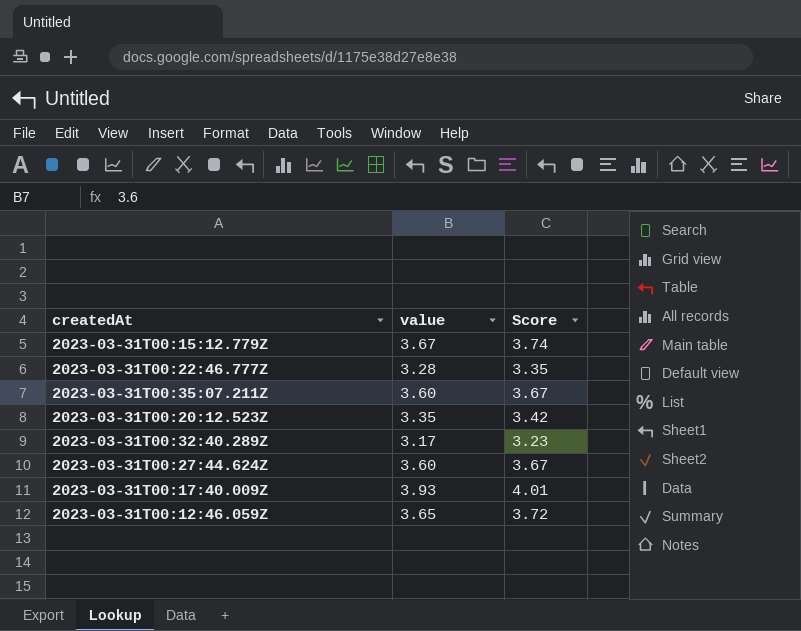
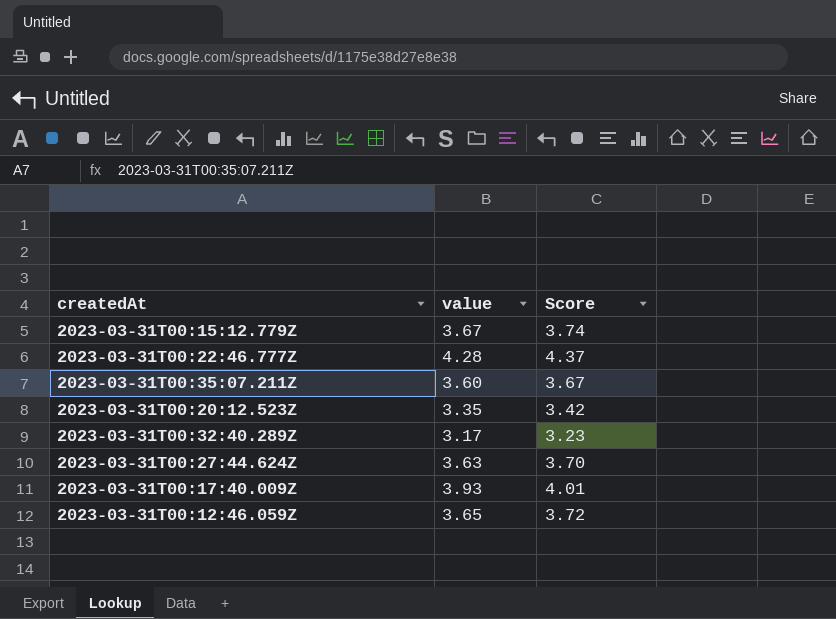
2023-03-31T00:22:46.777Z | value: 3.28 -> 4.28
2023-03-31T00:22:46.777Z | Score: 3.35 -> 4.37
2023-03-31T00:27:44.624Z | value: 3.60 -> 3.63
2023-03-31T00:27:44.624Z | Score: 3.67 -> 3.70

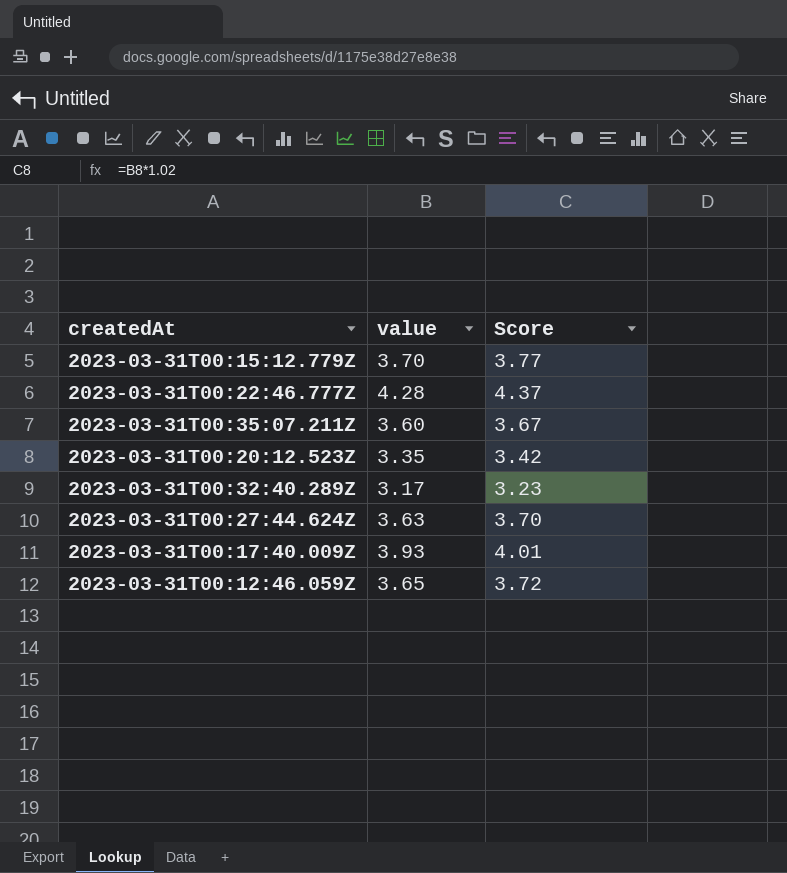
2023-03-31T00:15:12.779Z | value: 3.67 -> 3.70
2023-03-31T00:15:12.779Z | Score: 3.74 -> 3.77

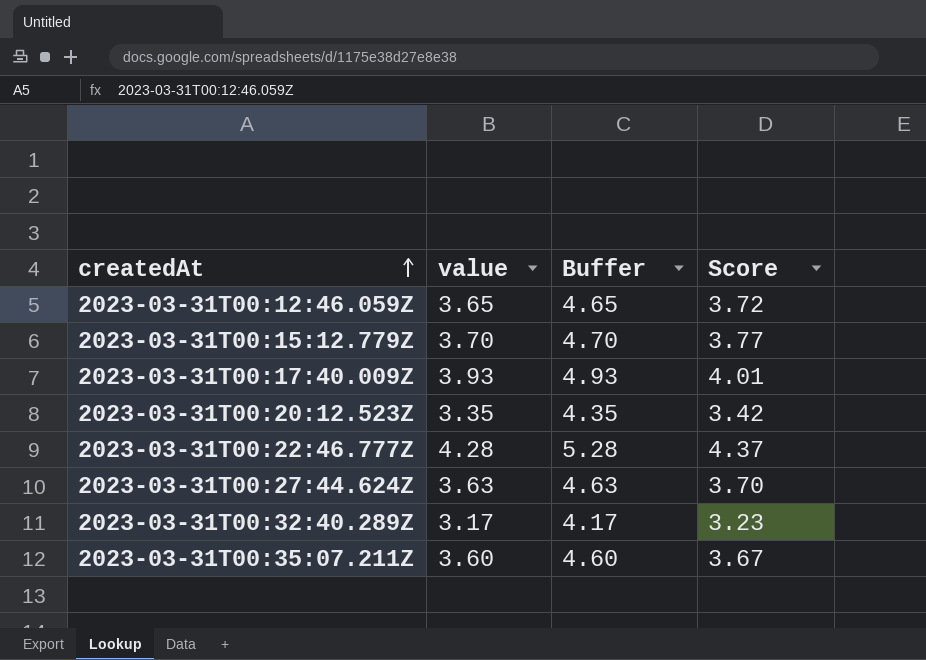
row order: none -> createdAt ascending
column Buffer | formula: none -> [value] + 1

